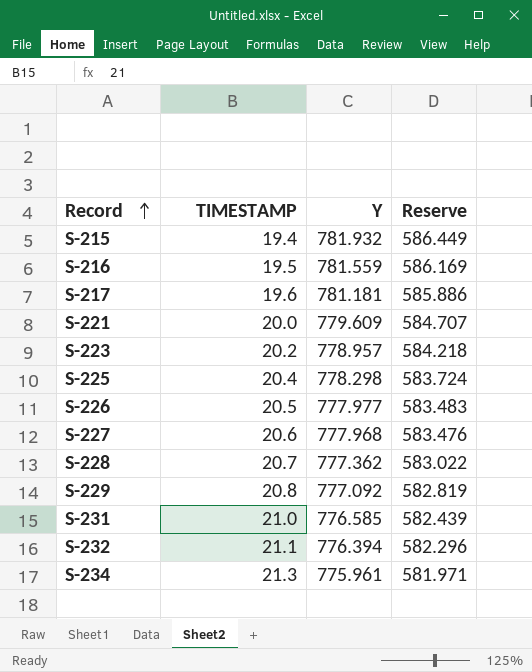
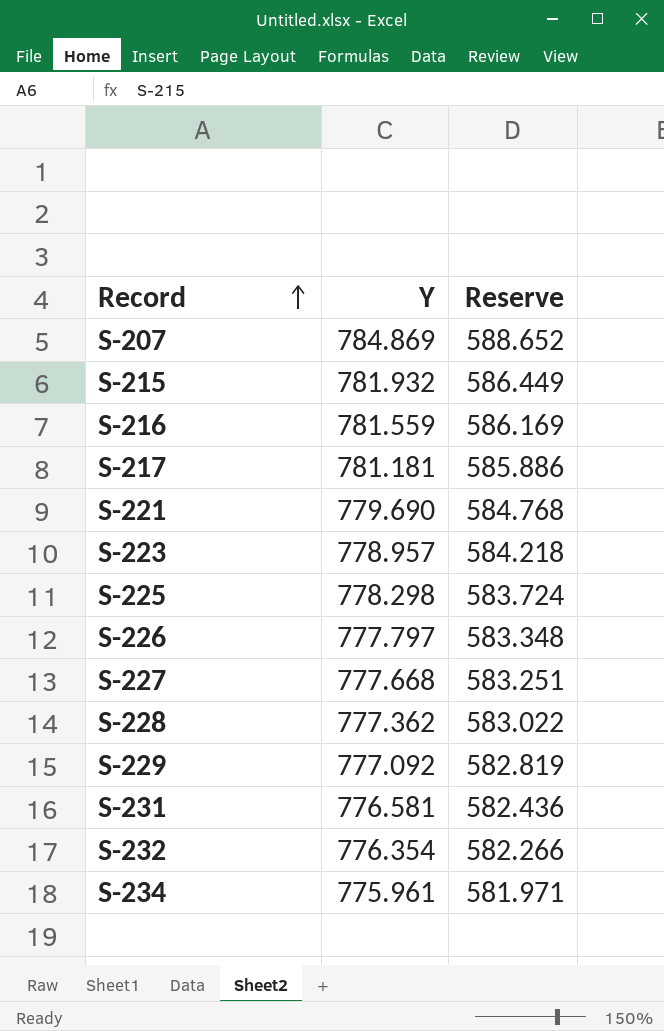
column TIMESTAMP | position: 2 -> none
row S-207: none -> 784.869 | 588.652
S-221 | Y: 779.609 -> 779.690
S-221 | Reserve: 584.707 -> 584.768
S-226 | Y: 777.977 -> 777.797
S-226 | Reserve: 583.483 -> 583.348
S-227 | Y: 777.968 -> 777.668
S-227 | Reserve: 583.476 -> 583.251
S-231 | Y: 776.585 -> 776.581
S-231 | Reserve: 582.439 -> 582.436
S-232 | Y: 776.394 -> 776.354
S-232 | Reserve: 582.296 -> 582.266

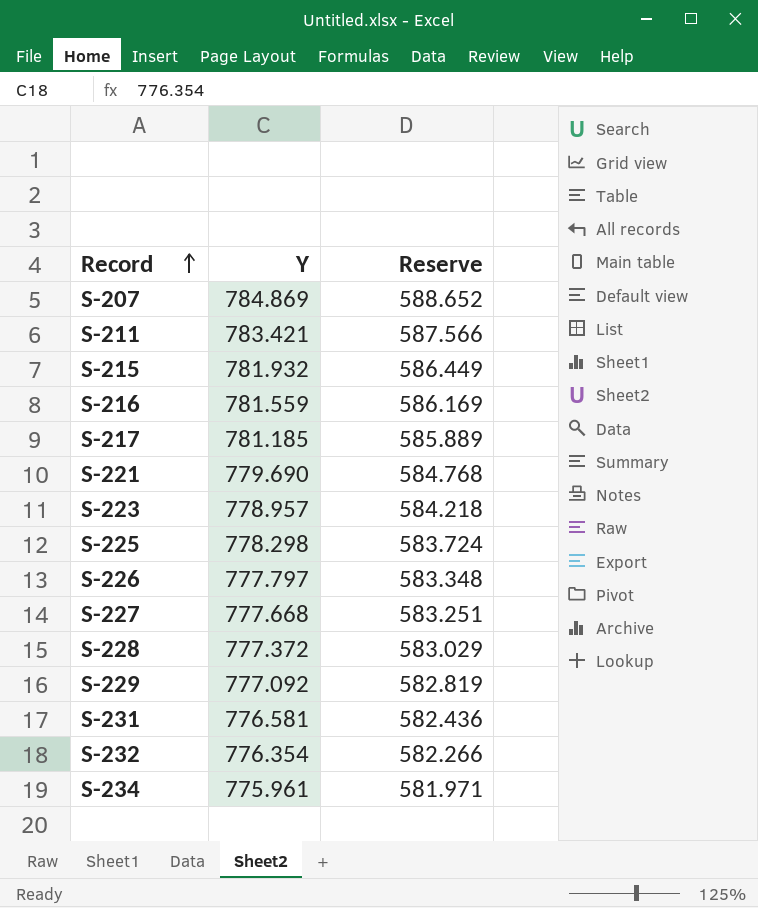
row S-211: none -> 783.421 | 587.566
S-217 | Y: 781.181 -> 781.185
S-217 | Reserve: 585.886 -> 585.889
S-228 | Y: 777.362 -> 777.372
S-228 | Reserve: 583.022 -> 583.029

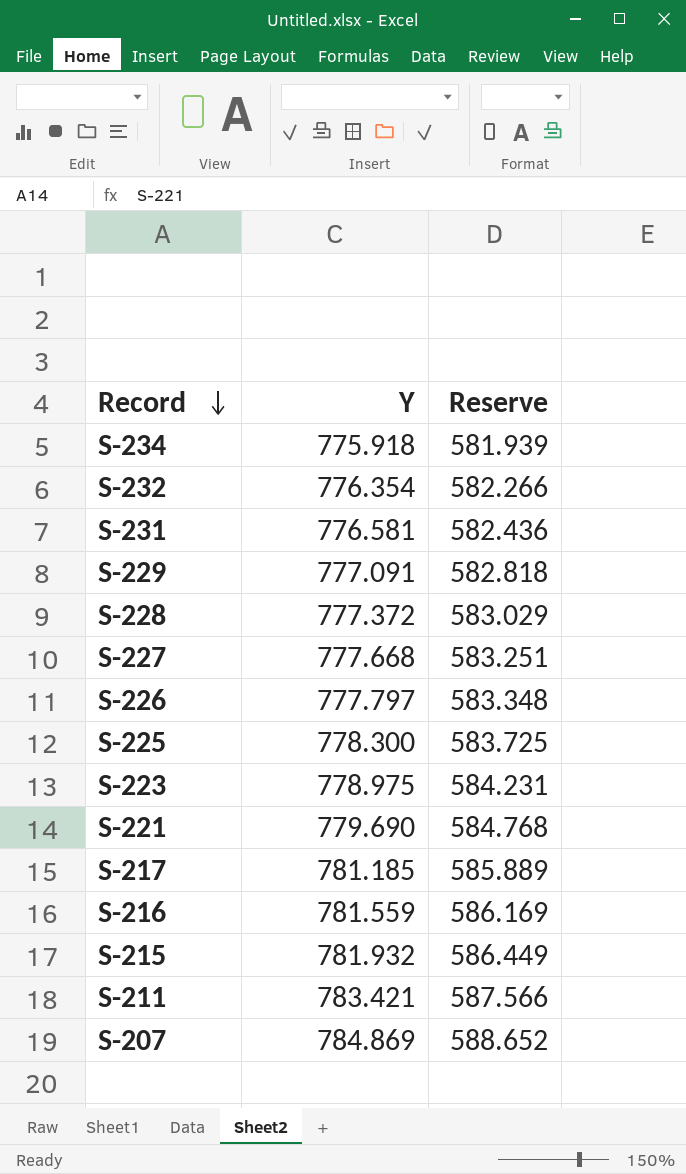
row order: Record ascending -> Record descending
S-234 | Y: 775.961 -> 775.918
S-234 | Reserve: 581.971 -> 581.939
S-229 | Y: 777.092 -> 777.091
S-229 | Reserve: 582.819 -> 582.818
S-225 | Y: 778.298 -> 778.300
S-225 | Reserve: 583.724 -> 583.725
S-223 | Y: 778.957 -> 778.975
S-223 | Reserve: 584.218 -> 584.231

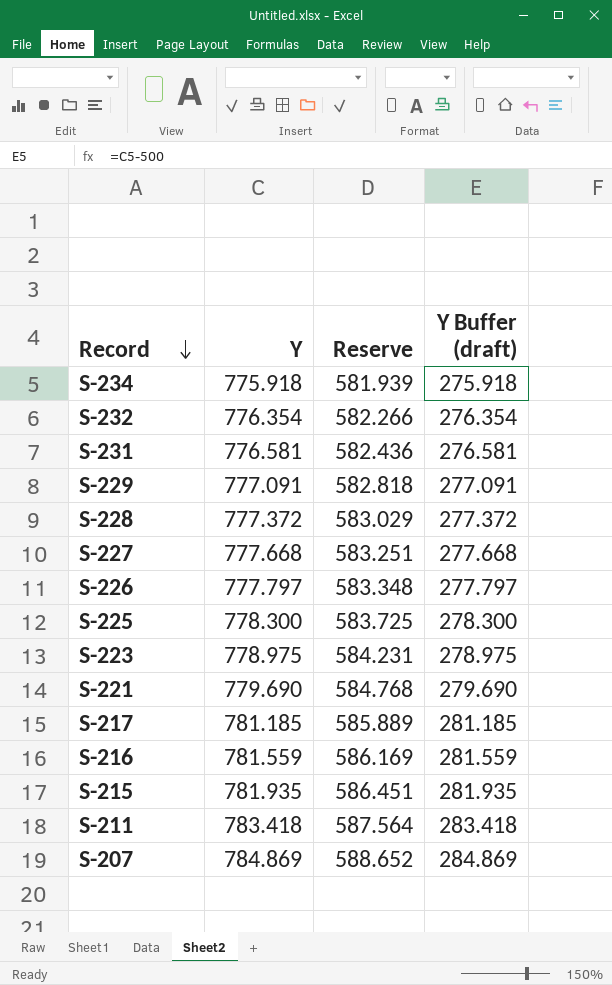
column Y Buffer (draft) | formula: none -> [Y] - 500
S-215 | Y: 781.932 -> 781.935
S-215 | Reserve: 586.449 -> 586.451
S-211 | Y: 783.421 -> 783.418
S-211 | Reserve: 587.566 -> 587.564

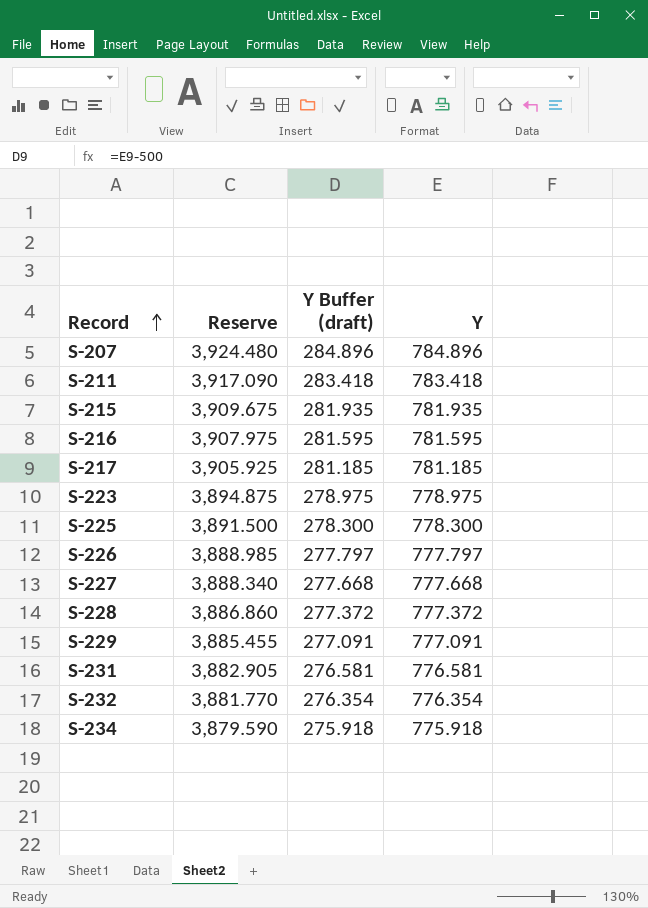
row order: Record descending -> Record ascending
column Reserve | formula: [Y] * 0.75 -> [Y] * 5
column Y | position: 2 -> 4
row S-221: 779.690 | 584.768 | 279.690 -> none
S-207 | Y Buffer (draft): 284.869 -> 284.896
S-207 | Y: 784.869 -> 784.896
S-216 | Y Buffer (draft): 281.559 -> 281.595
S-216 | Y: 781.559 -> 781.595

